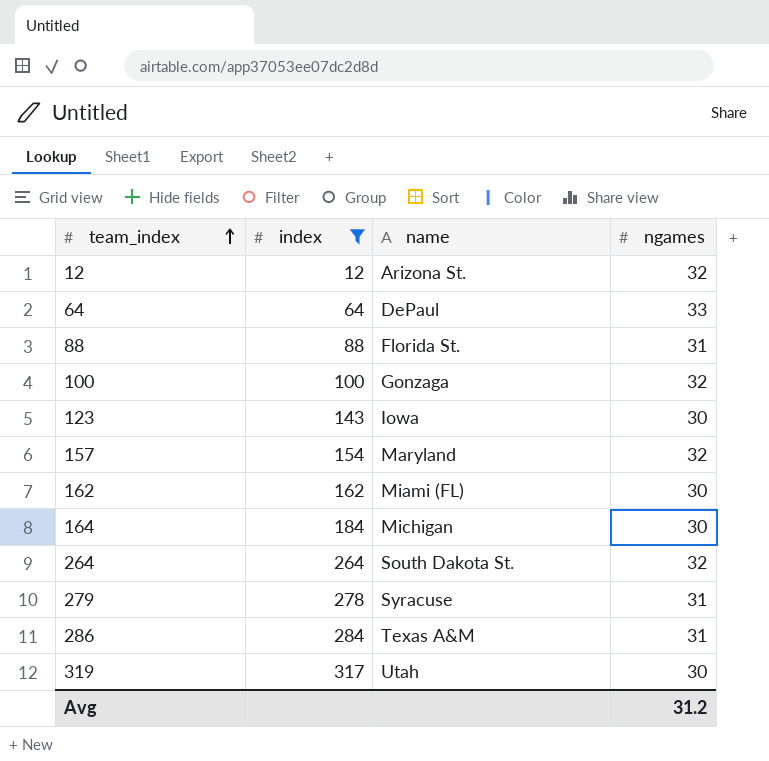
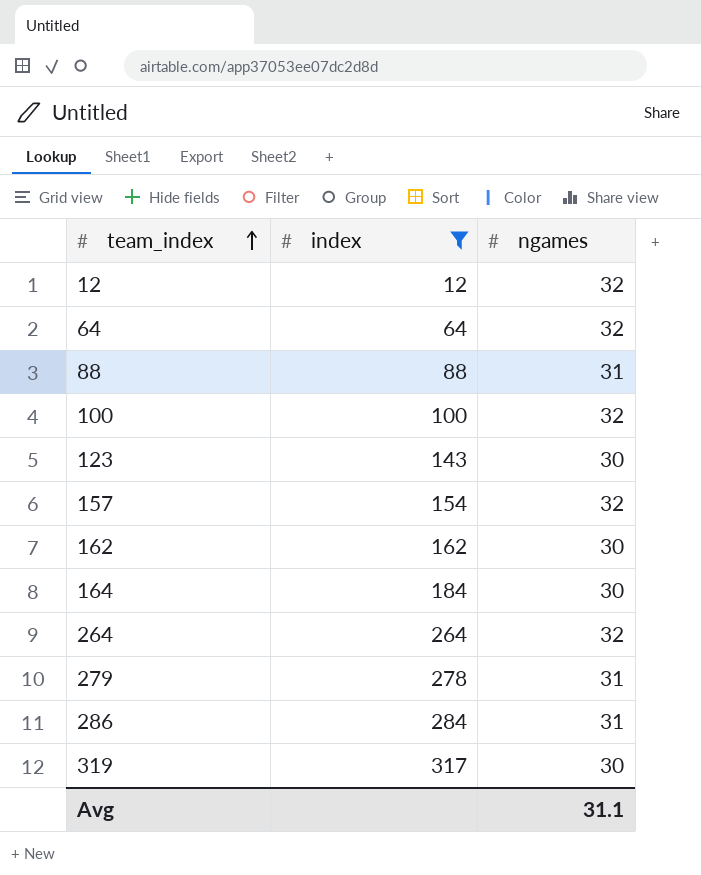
column name | position: 3 -> none
64 | ngames: 33 -> 32
Avg | ngames: 31.2 -> 31.1

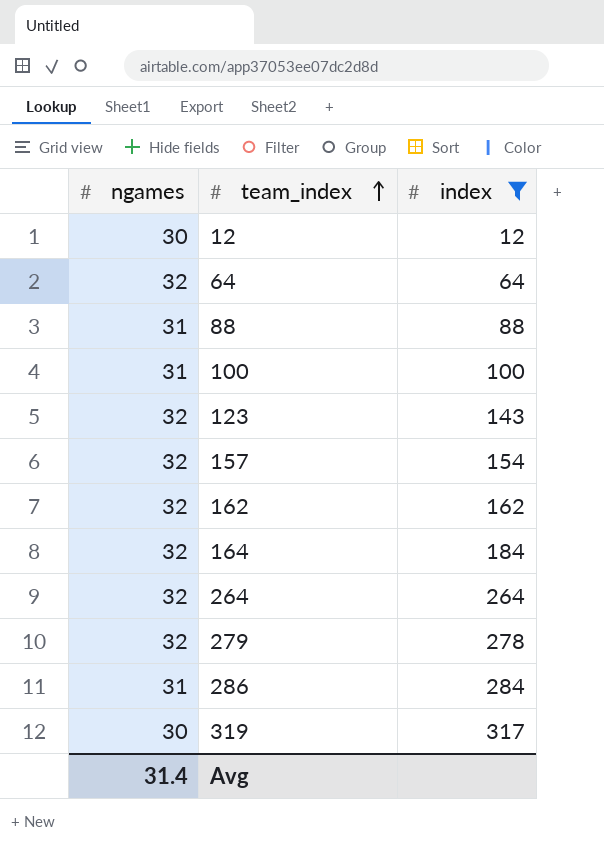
column ngames | position: 3 -> 1
12 | ngames: 32 -> 30
100 | ngames: 32 -> 31
123 | ngames: 30 -> 32
162 | ngames: 30 -> 32
164 | ngames: 30 -> 32
279 | ngames: 31 -> 32
Avg | ngames: 31.1 -> 31.4

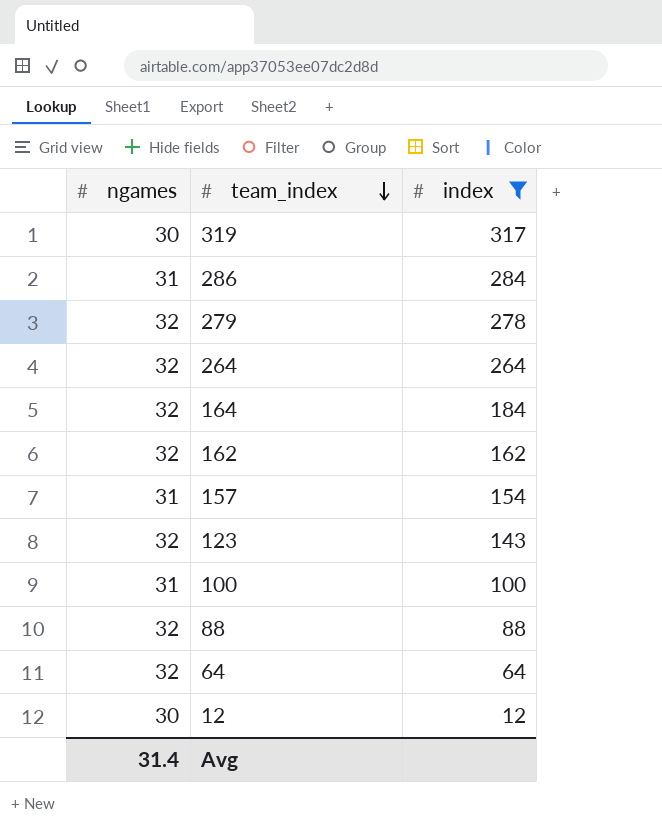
row order: team_index ascending -> team_index descending
157 | ngames: 32 -> 31
88 | ngames: 31 -> 32

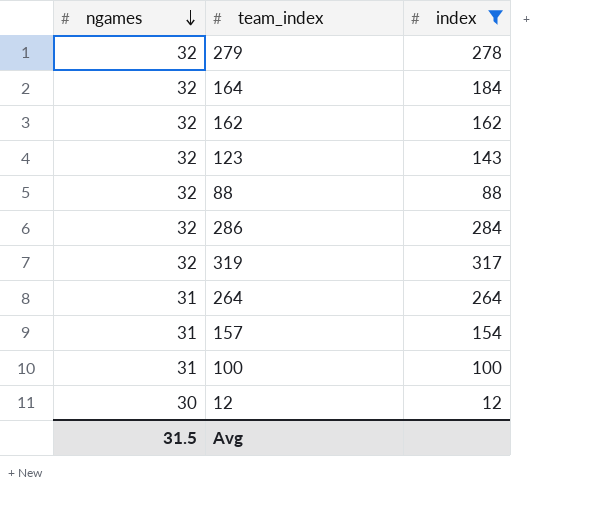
row order: team_index descending -> ngames descending
row 64: 32 | 64 -> none
286 | ngames: 31 -> 32
319 | ngames: 30 -> 32
264 | ngames: 32 -> 31
Avg | ngames: 31.4 -> 31.5

